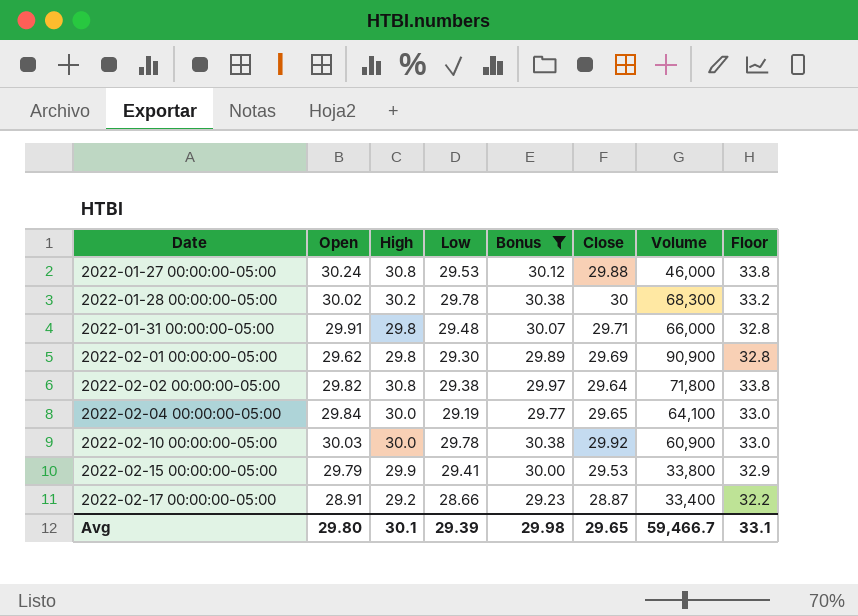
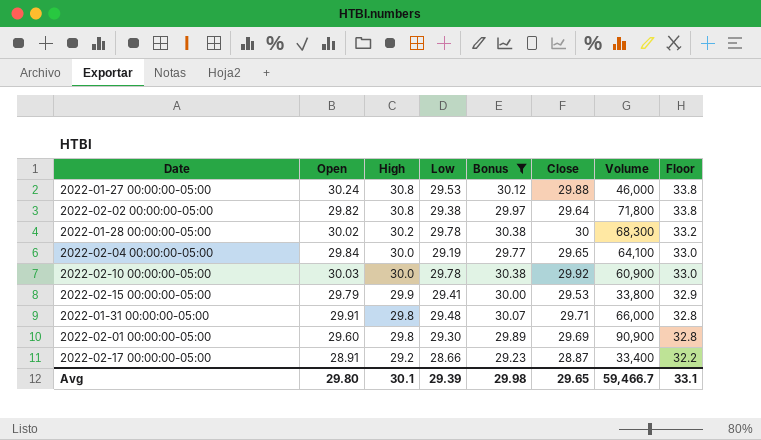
row order: Date ascending -> High descending
2022-02-01 00:00:00-05:00 | Open: 29.62 -> 29.60

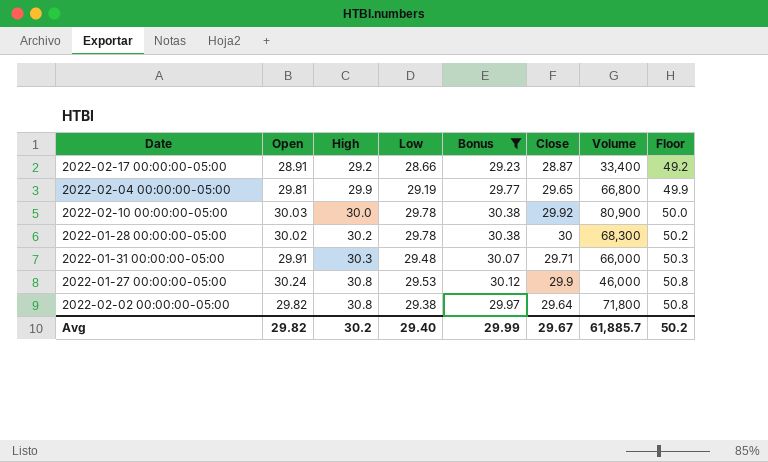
row order: High descending -> High ascending
column Floor | formula: [High] + 3 -> [High] + 20
row 2022-02-15 00:00:00-05:00: 29.79 | 29.9 | 29.41 | 30.00 | 29.53 | 33,800 | 32.9 -> none
row 2022-02-01 00:00:00-05:00: 29.60 | 29.8 | 29.30 | 29.89 | 29.69 | 90,900 | 32.8 -> none
2022-02-04 00:00:00-05:00 | Open: 29.84 -> 29.81
2022-02-04 00:00:00-05:00 | High: 30.0 -> 29.9
2022-02-04 00:00:00-05:00 | Volume: 64,100 -> 66,800
2022-02-10 00:00:00-05:00 | Volume: 60,900 -> 80,900
2022-01-31 00:00:00-05:00 | High: 29.8 -> 30.3
2022-01-27 00:00:00-05:00 | Close: 29.88 -> 29.9
Avg | Open: 29.80 -> 29.82
Avg | High: 30.1 -> 30.2
Avg | Low: 29.39 -> 29.40
Avg | Bonus: 29.98 -> 29.99
Avg | Close: 29.65 -> 29.67
Avg | Volume: 59,466.7 -> 61,885.7
Avg | Floor: 33.1 -> 50.2

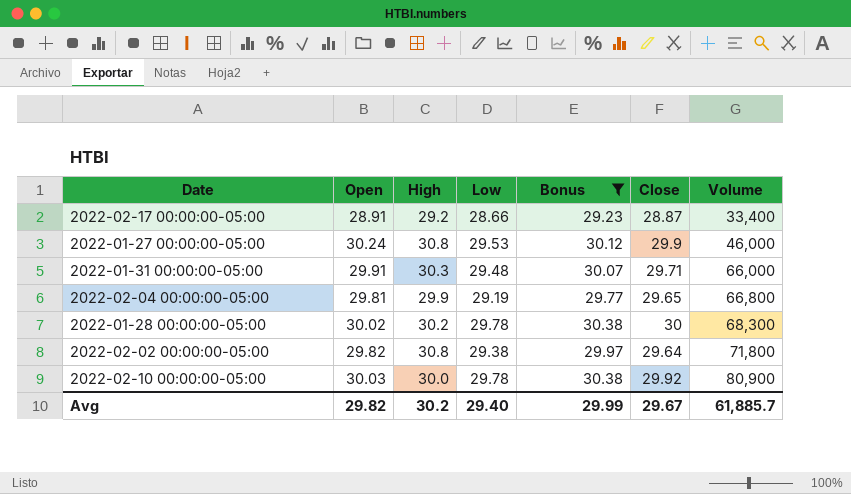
row order: High ascending -> Volume ascending
column Floor | formula: [High] + 20 -> none

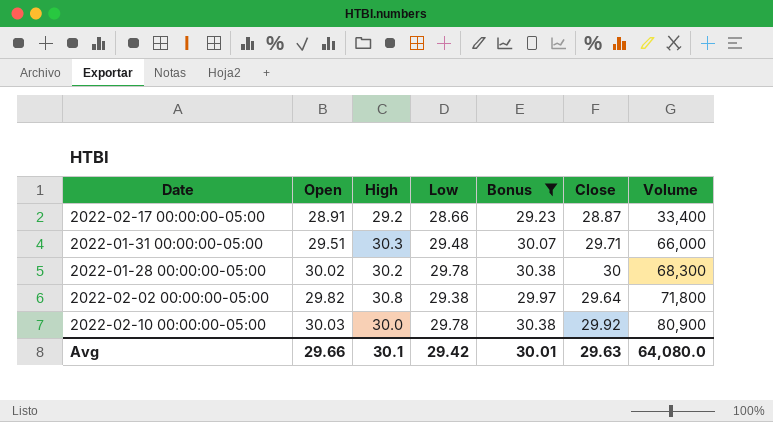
row 2022-01-27 00:00:00-05:00: 30.24 | 30.8 | 29.53 | 30.12 | 29.9 | 46,000 -> none
row 2022-02-04 00:00:00-05:00: 29.81 | 29.9 | 29.19 | 29.77 | 29.65 | 66,800 -> none
2022-01-31 00:00:00-05:00 | Open: 29.91 -> 29.51
Avg | Open: 29.82 -> 29.66
Avg | High: 30.2 -> 30.1
Avg | Low: 29.40 -> 29.42
Avg | Bonus: 29.99 -> 30.01
Avg | Close: 29.67 -> 29.63
Avg | Volume: 61,885.7 -> 64,080.0

